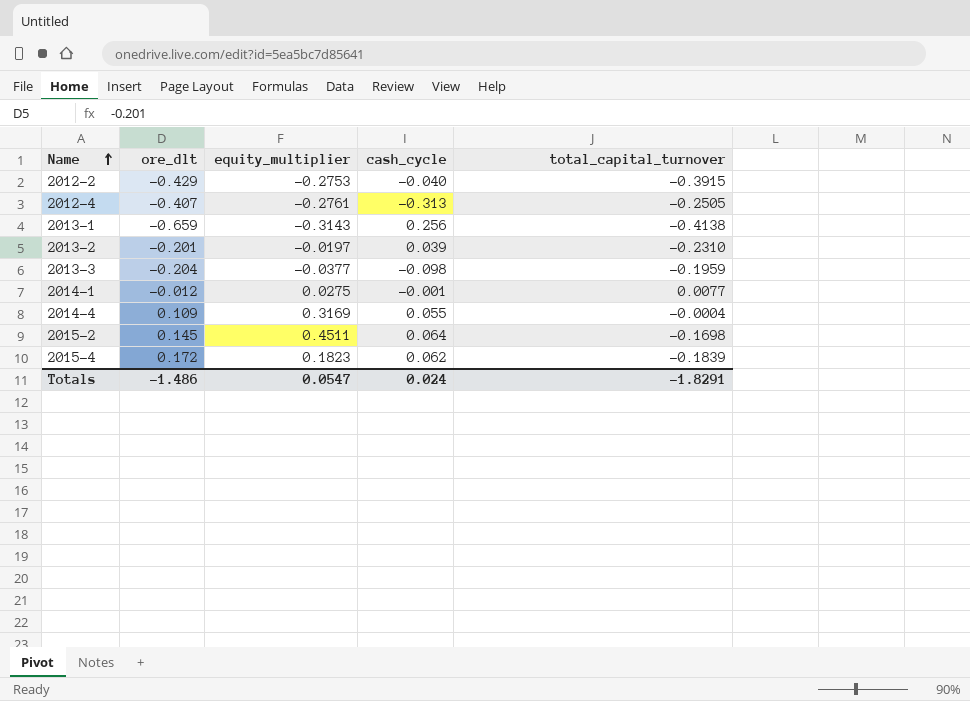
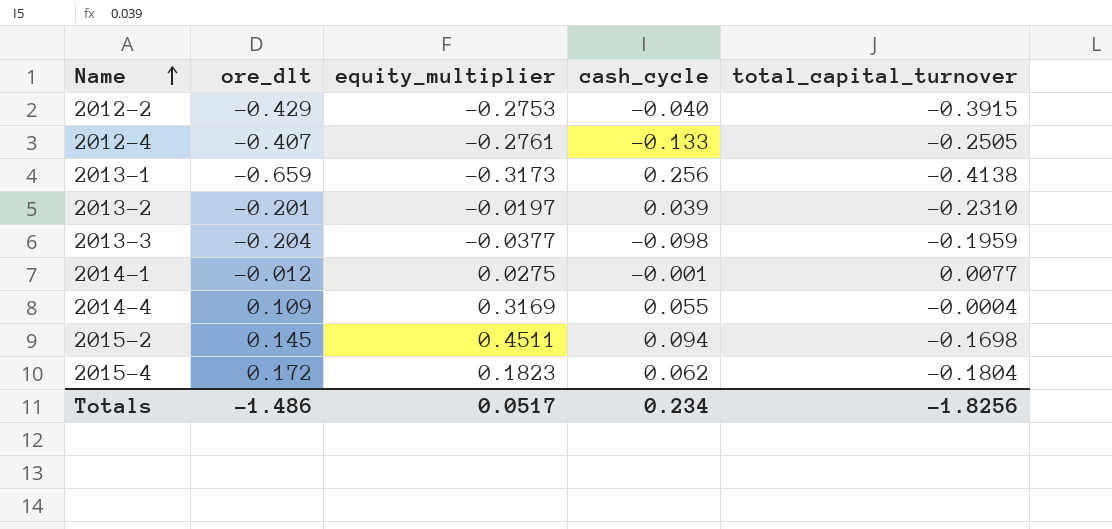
2012-4 | cash_cycle: -0.313 -> -0.133
2013-1 | equity_multiplier: -0.3143 -> -0.3173
2015-2 | cash_cycle: 0.064 -> 0.094
2015-4 | total_capital_turnover: -0.1839 -> -0.1804
Totals | equity_multiplier: 0.0547 -> 0.0517
Totals | cash_cycle: 0.024 -> 0.234
Totals | total_capital_turnover: -1.8291 -> -1.8256

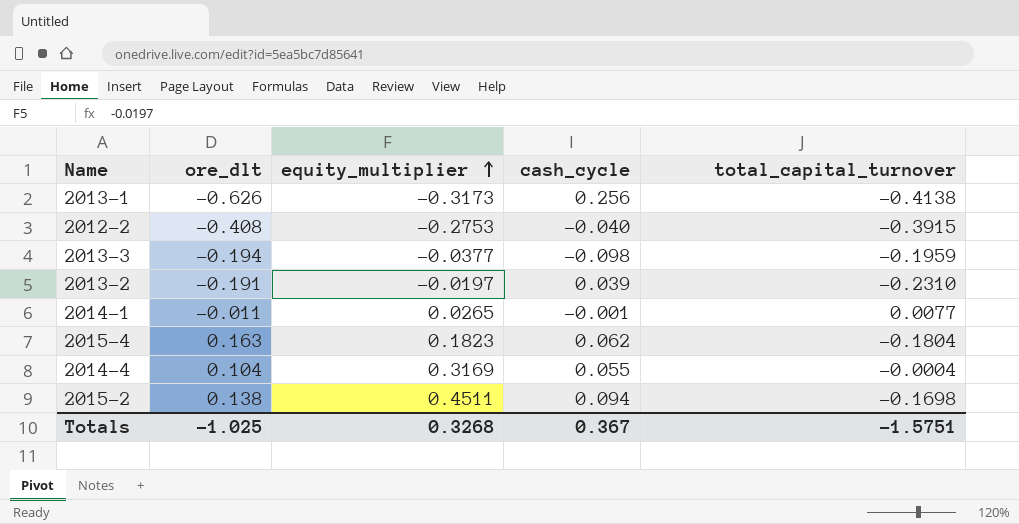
row order: Name ascending -> equity_multiplier ascending
row 2012-4: -0.407 | -0.2761 | -0.133 | -0.2505 -> none
2013-1 | ore_dlt: -0.659 -> -0.626
2012-2 | ore_dlt: -0.429 -> -0.408
2013-3 | ore_dlt: -0.204 -> -0.194
2013-2 | ore_dlt: -0.201 -> -0.191
2014-1 | ore_dlt: -0.012 -> -0.011
2014-1 | equity_multiplier: 0.0275 -> 0.0265
2015-4 | ore_dlt: 0.172 -> 0.163
2014-4 | ore_dlt: 0.109 -> 0.104
2015-2 | ore_dlt: 0.145 -> 0.138
Totals | ore_dlt: -1.486 -> -1.025
Totals | equity_multiplier: 0.0517 -> 0.3268
Totals | cash_cycle: 0.234 -> 0.367
Totals | total_capital_turnover: -1.8256 -> -1.5751

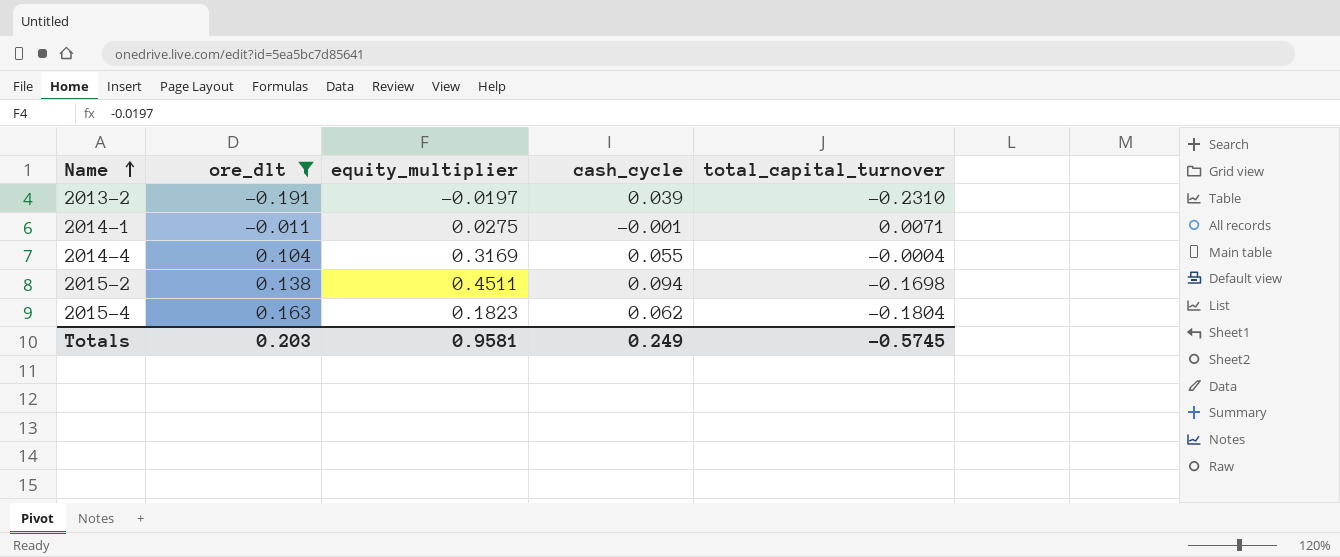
filter: none -> ore_dlt >= -0.191
row order: equity_multiplier ascending -> Name ascending
2014-1 | equity_multiplier: 0.0265 -> 0.0275
2014-1 | total_capital_turnover: 0.0077 -> 0.0071
Totals | ore_dlt: -1.025 -> 0.203
Totals | equity_multiplier: 0.3268 -> 0.9581
Totals | cash_cycle: 0.367 -> 0.249
Totals | total_capital_turnover: -1.5751 -> -0.5745

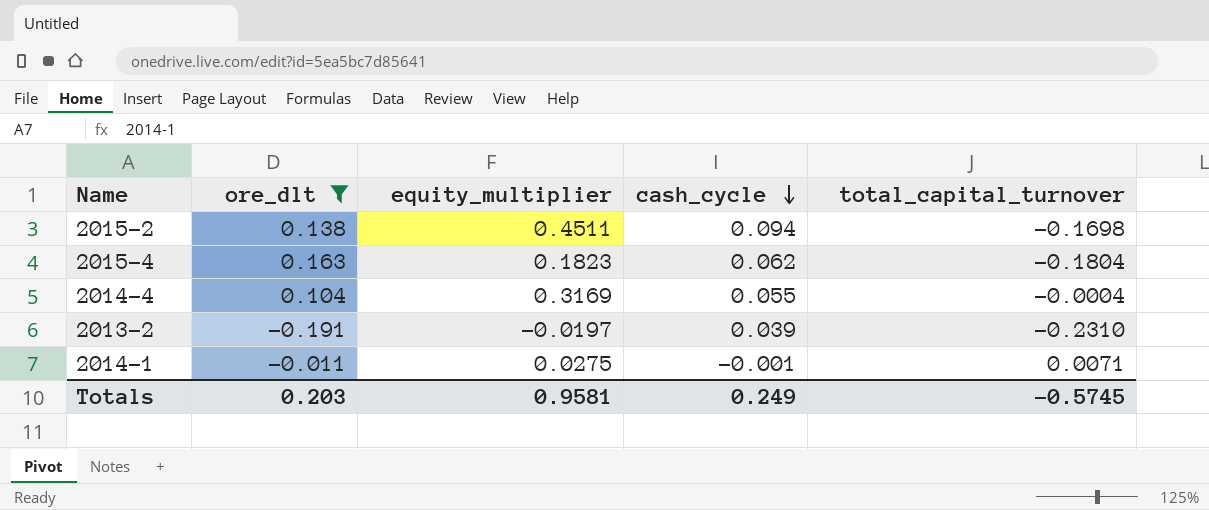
row order: Name ascending -> cash_cycle descending

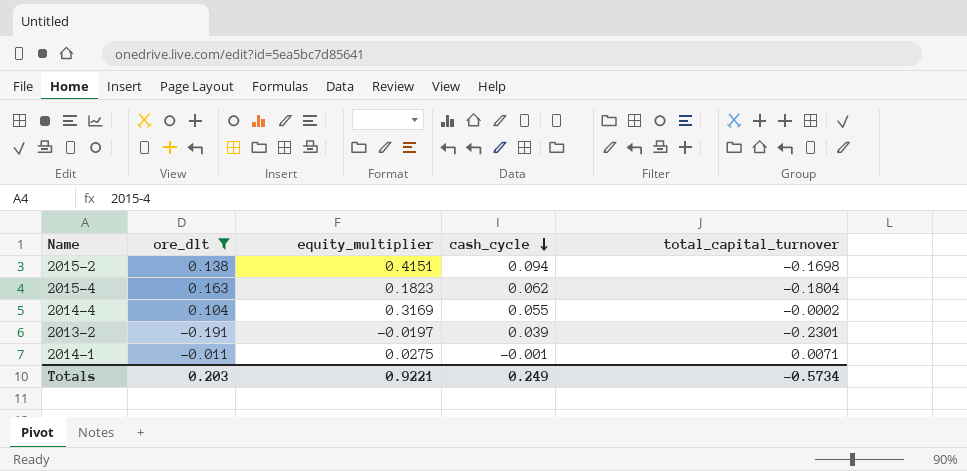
2015-2 | equity_multiplier: 0.4511 -> 0.4151
2014-4 | total_capital_turnover: -0.0004 -> -0.0002
2013-2 | total_capital_turnover: -0.2310 -> -0.2301
Totals | equity_multiplier: 0.9581 -> 0.9221
Totals | total_capital_turnover: -0.5745 -> -0.5734

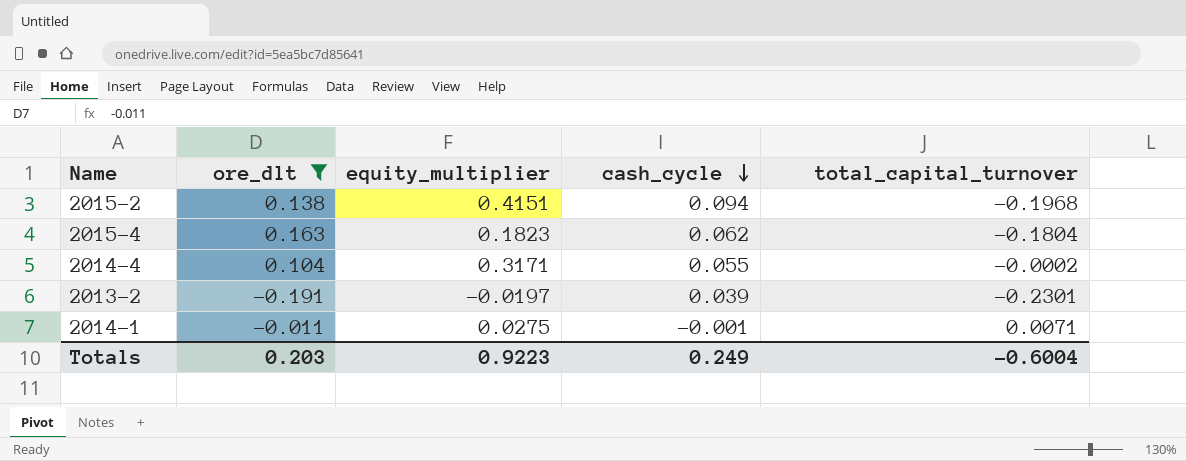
2015-2 | total_capital_turnover: -0.1698 -> -0.1968
2014-4 | equity_multiplier: 0.3169 -> 0.3171
Totals | equity_multiplier: 0.9221 -> 0.9223
Totals | total_capital_turnover: -0.5734 -> -0.6004

